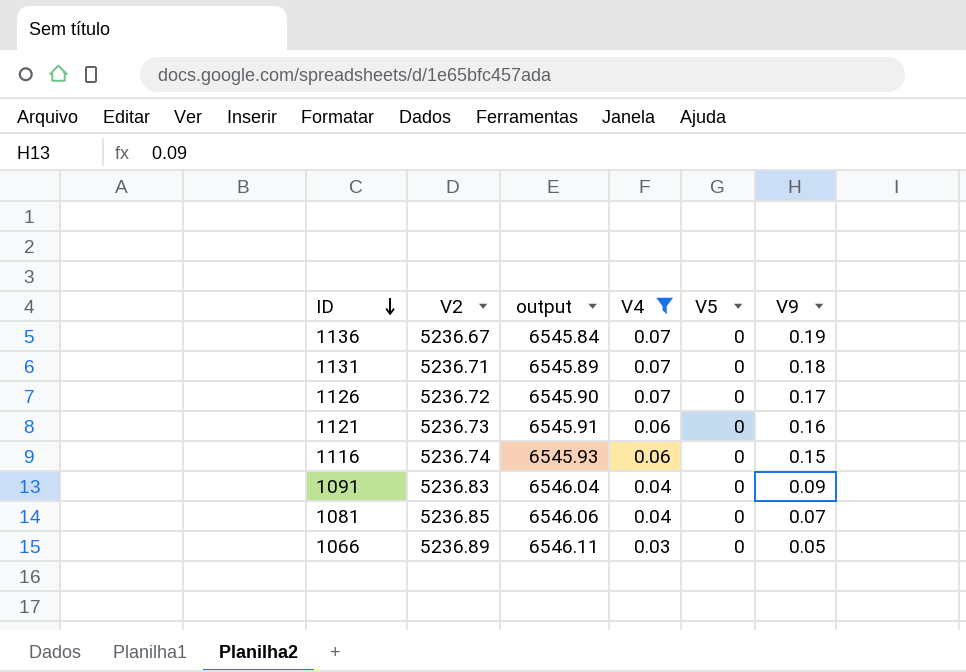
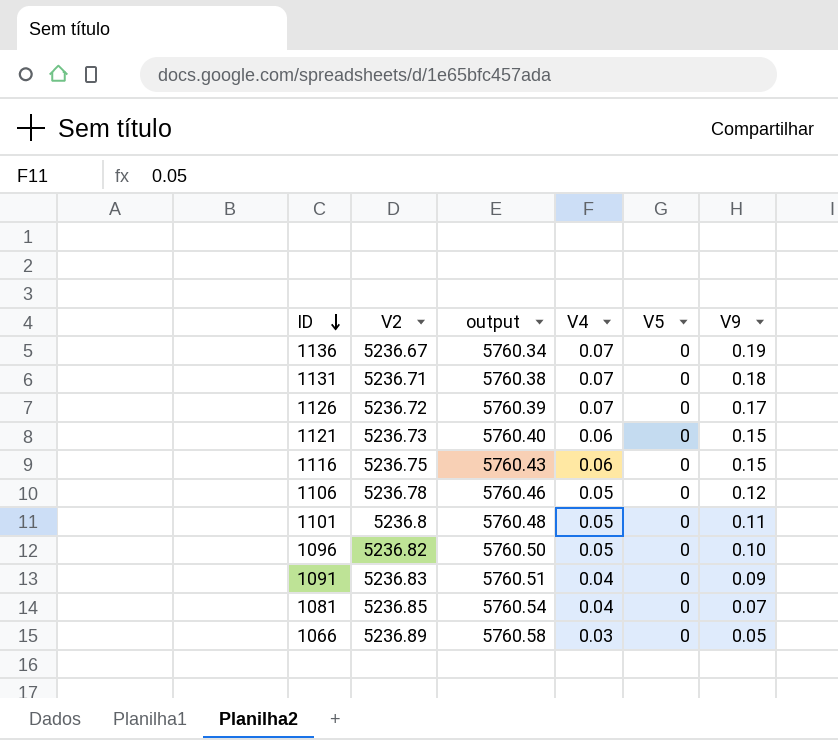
filter: V4 != 0.05 -> none
column output | formula: [V2] * 1.25 -> [V2] * 1.1
1121 | V9: 0.16 -> 0.15
1116 | V2: 5236.74 -> 5236.75

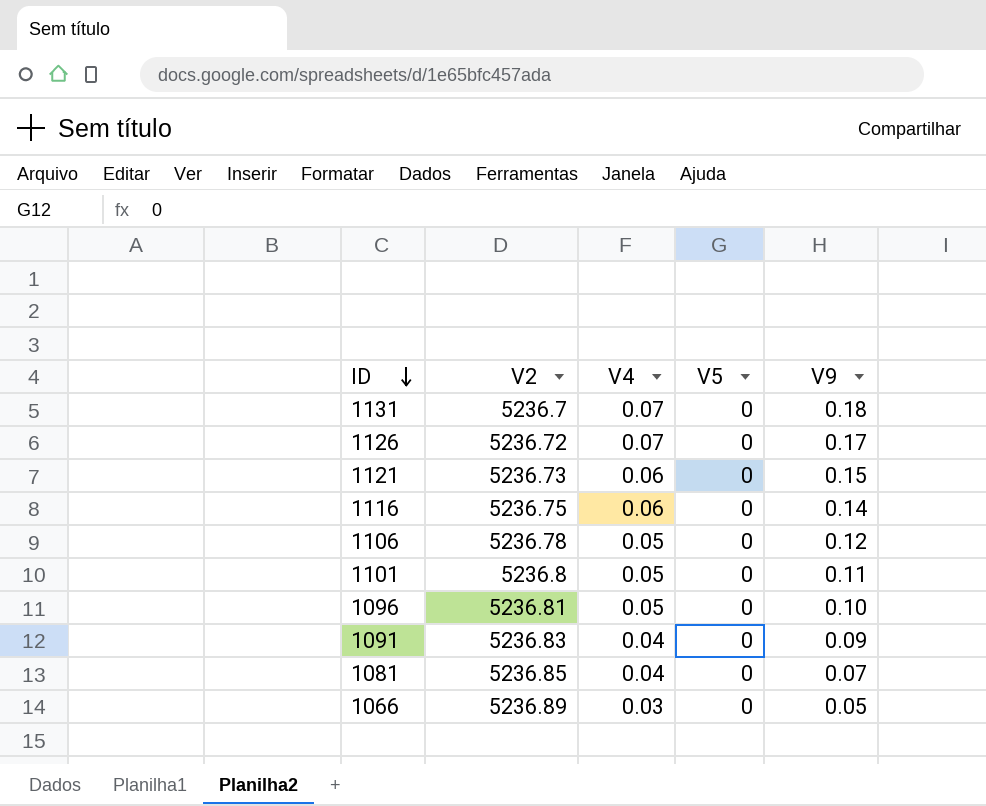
column output | formula: [V2] * 1.1 -> none
row 1136: 5236.67 | 5760.34 | 0.07 | 0 | 0.19 -> none
1131 | V2: 5236.71 -> 5236.7
1116 | V9: 0.15 -> 0.14
1096 | V2: 5236.82 -> 5236.81

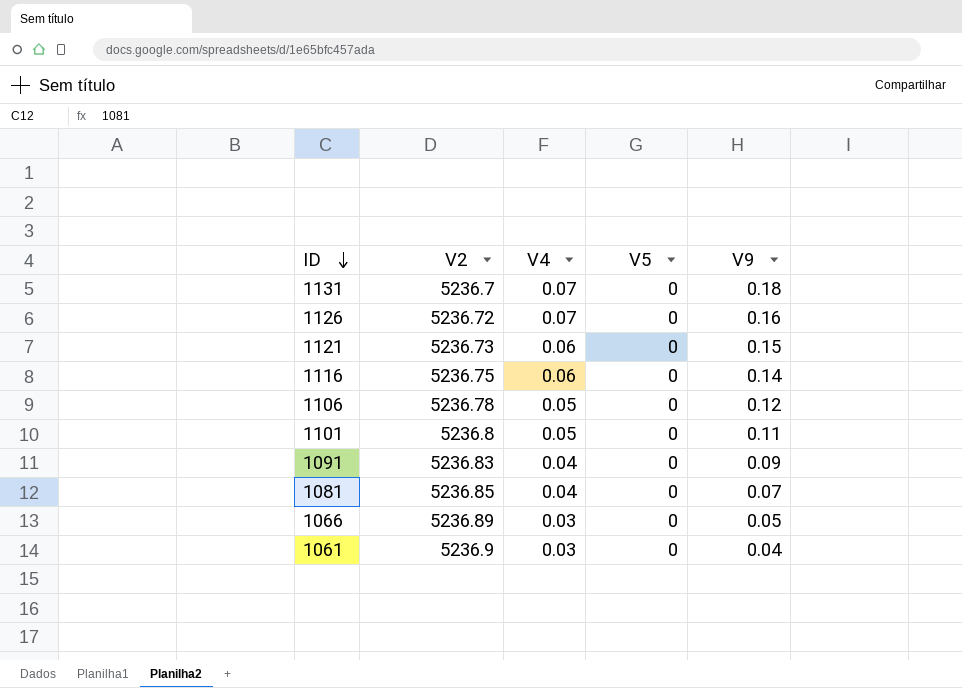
row 1096: 5236.81 | 0.05 | 0 | 0.10 -> none
1126 | V9: 0.17 -> 0.16
row 1061: none -> 5236.9 | 0.03 | 0 | 0.04

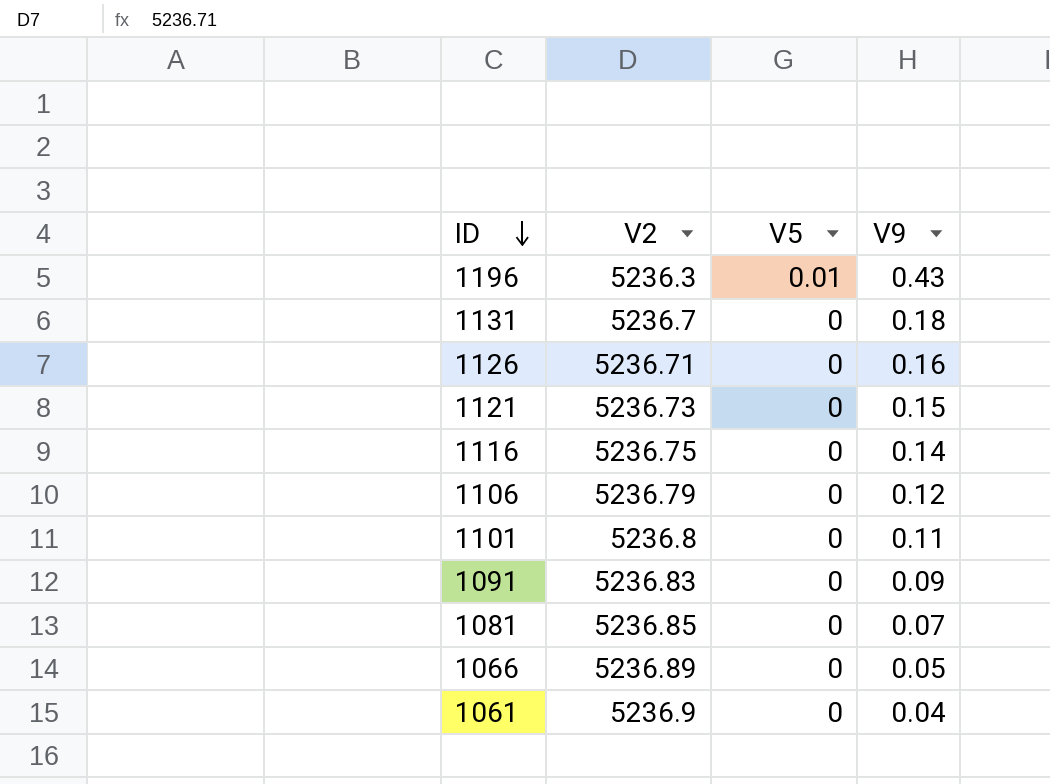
column V4 | position: 3 -> none
row 1196: none -> 5236.3 | 0.01 | 0.43
1126 | V2: 5236.72 -> 5236.71
1106 | V2: 5236.78 -> 5236.79

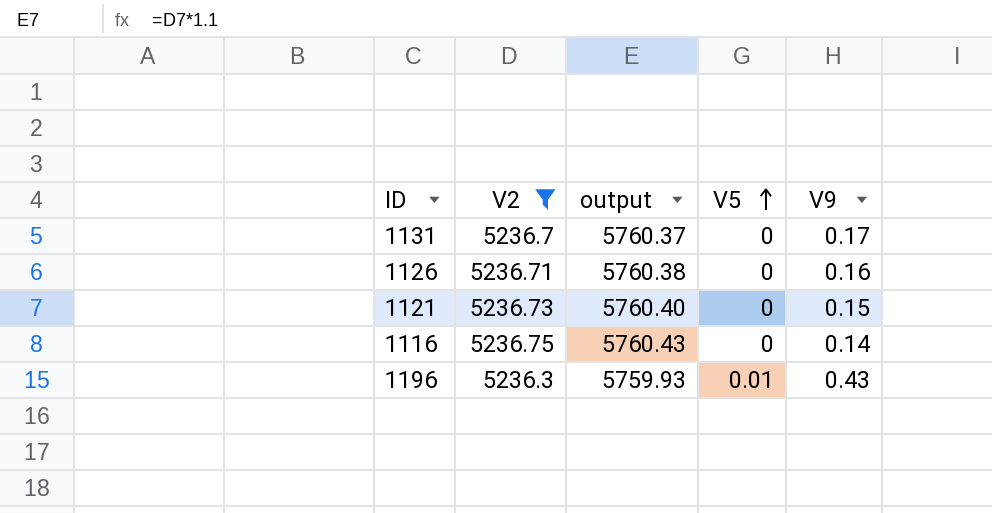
filter: none -> V2 <= 5236.75
row order: ID descending -> V5 ascending
column output | formula: none -> [V2] * 1.1
1131 | V9: 0.18 -> 0.17

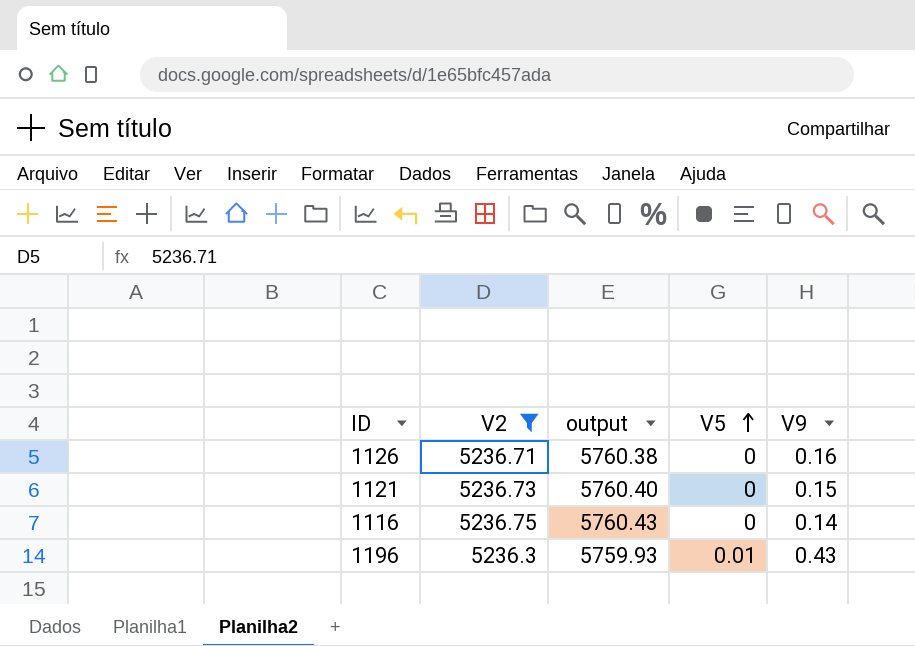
row 1131: 5236.7 | 5760.37 | 0 | 0.17 -> none

